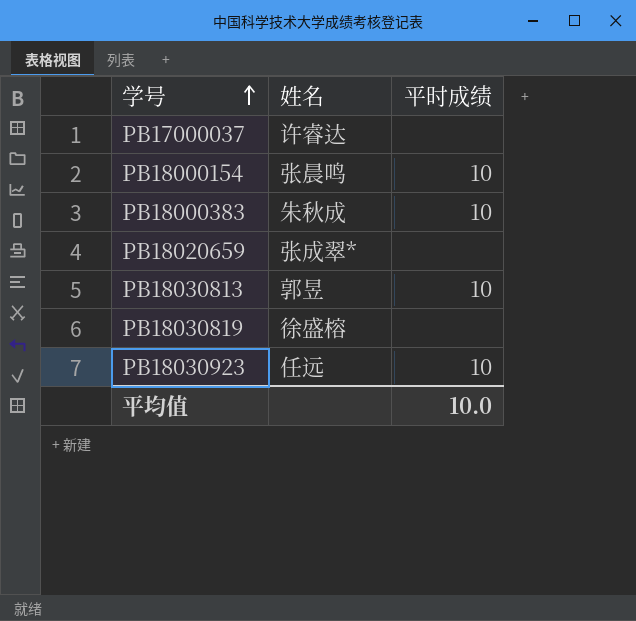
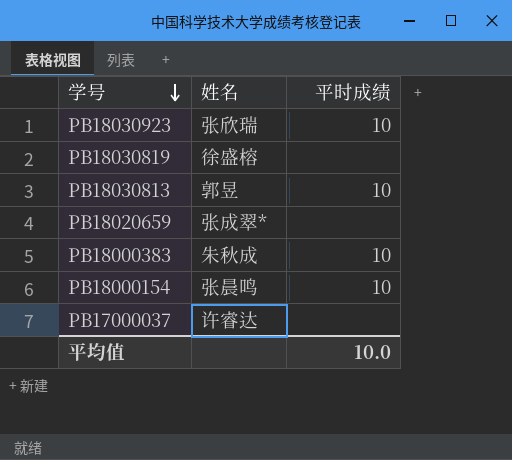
row order: 学号 ascending -> 学号 descending
PB18030923 | 姓名: 任远 -> 张欣瑞

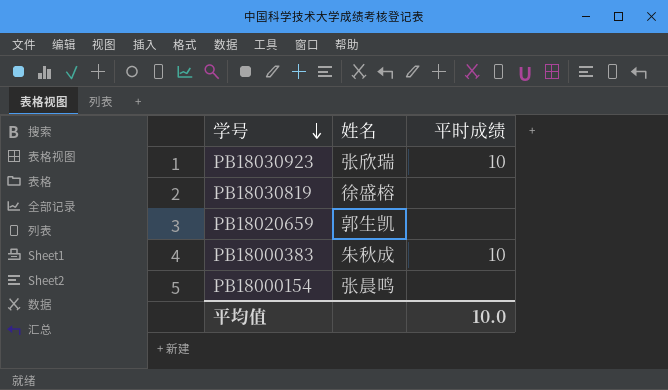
row PB18030813: 郭昱 | 10 -> none
row PB17000037: 许睿达 | none -> none
PB18020659 | 姓名: 张成翠* -> 郭生凯
PB18000154 | 平时成绩: 10 -> none

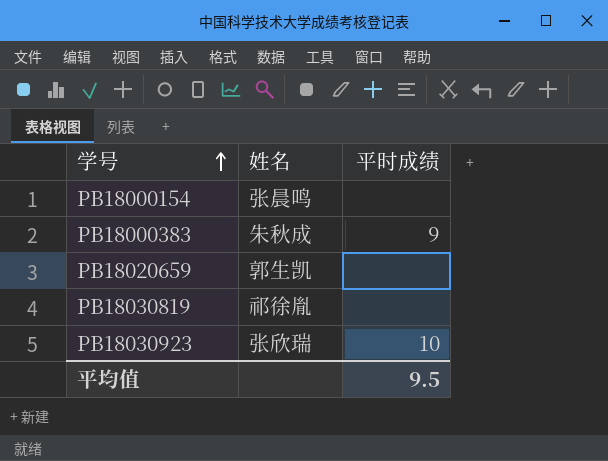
row order: 学号 descending -> 学号 ascending
PB18000383 | 平时成绩: 10 -> 9
PB18030819 | 姓名: 徐盛榕 -> 祁徐胤
平均值 | 平时成绩: 10.0 -> 9.5

